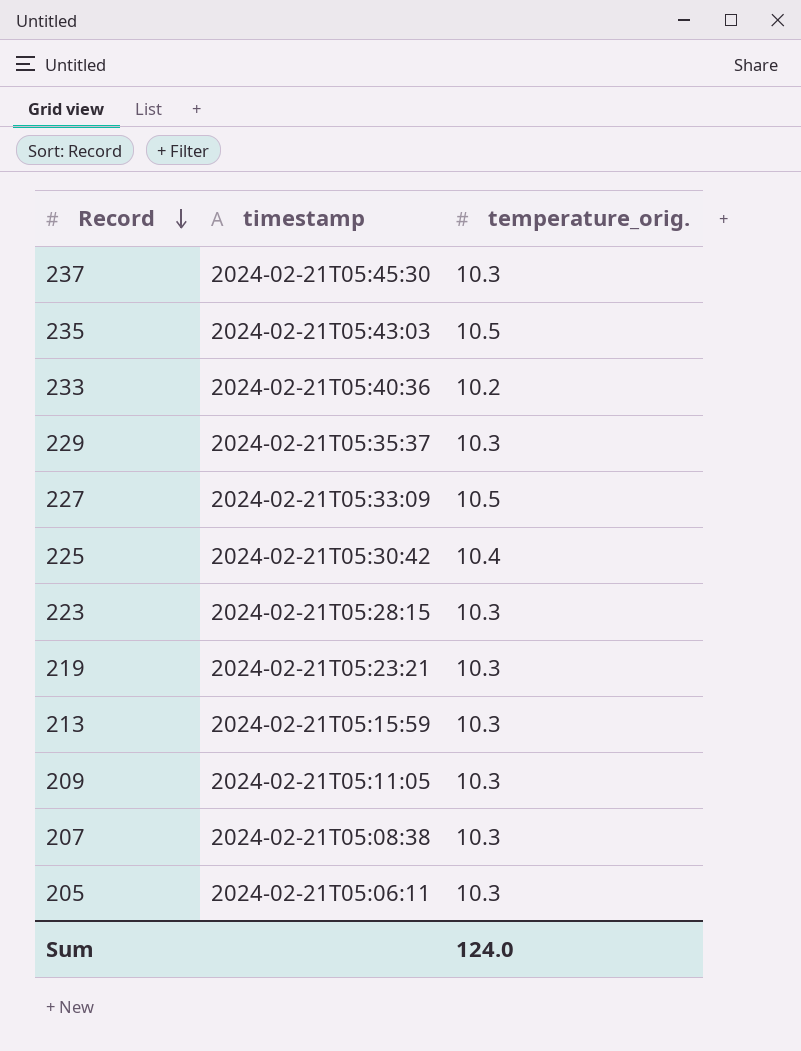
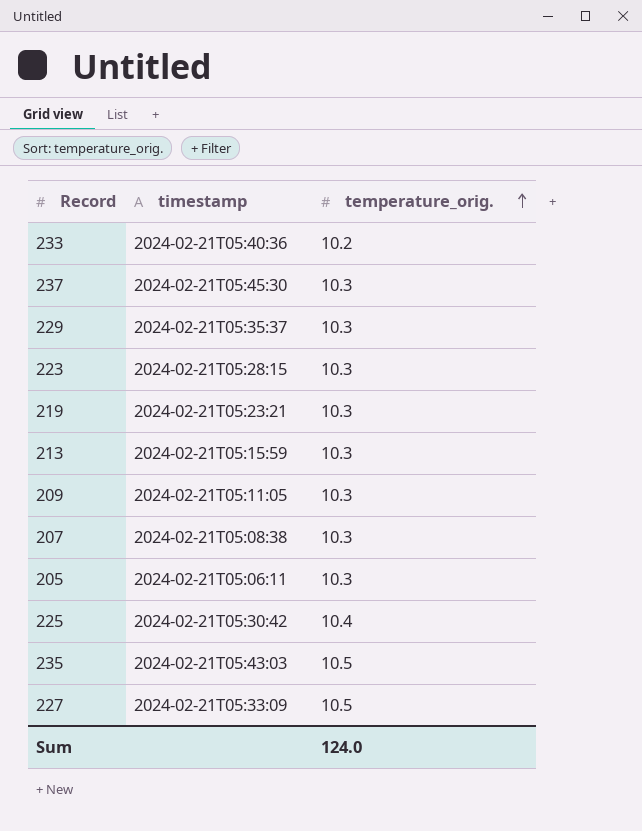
row order: Record descending -> temperature_orig. ascending

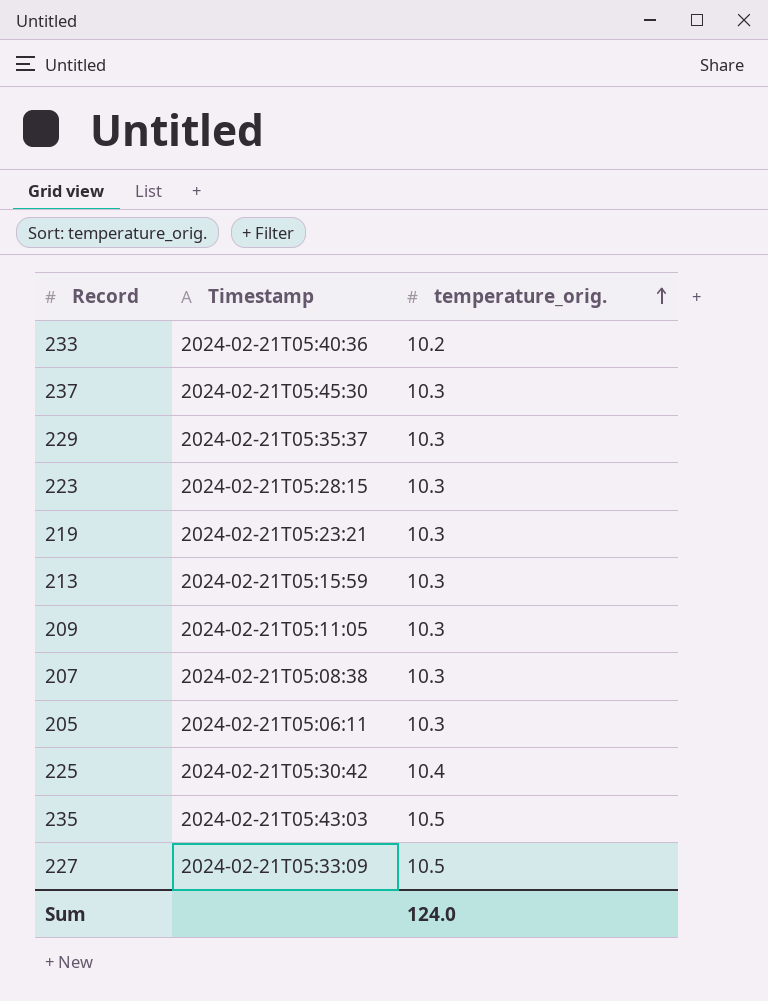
column name: timestamp -> Timestamp

